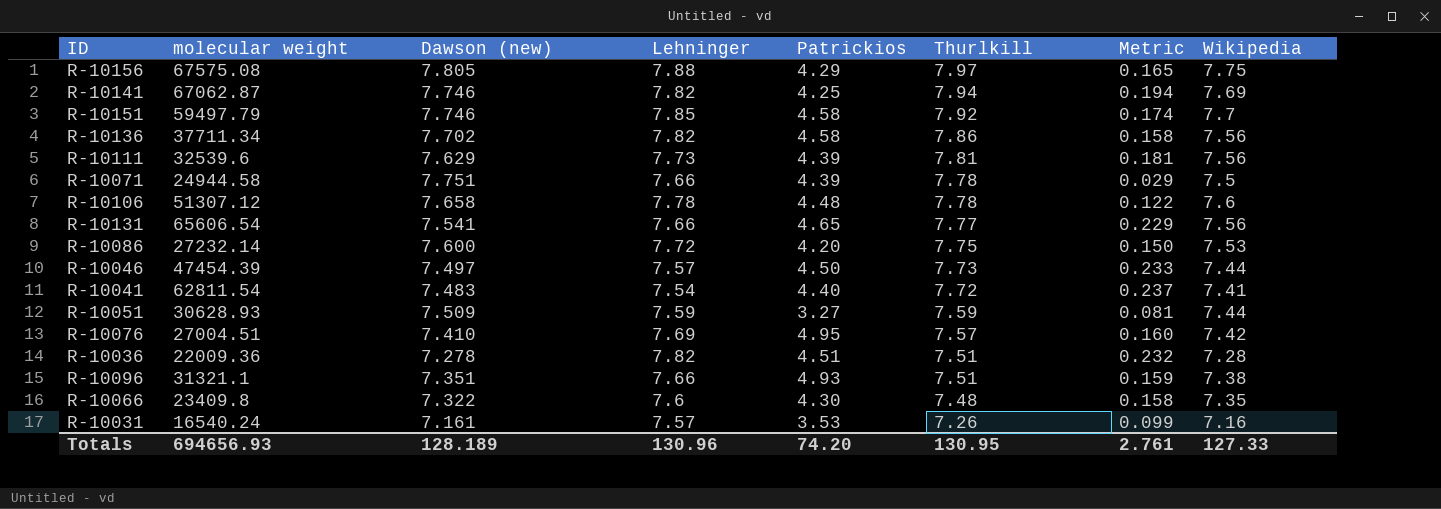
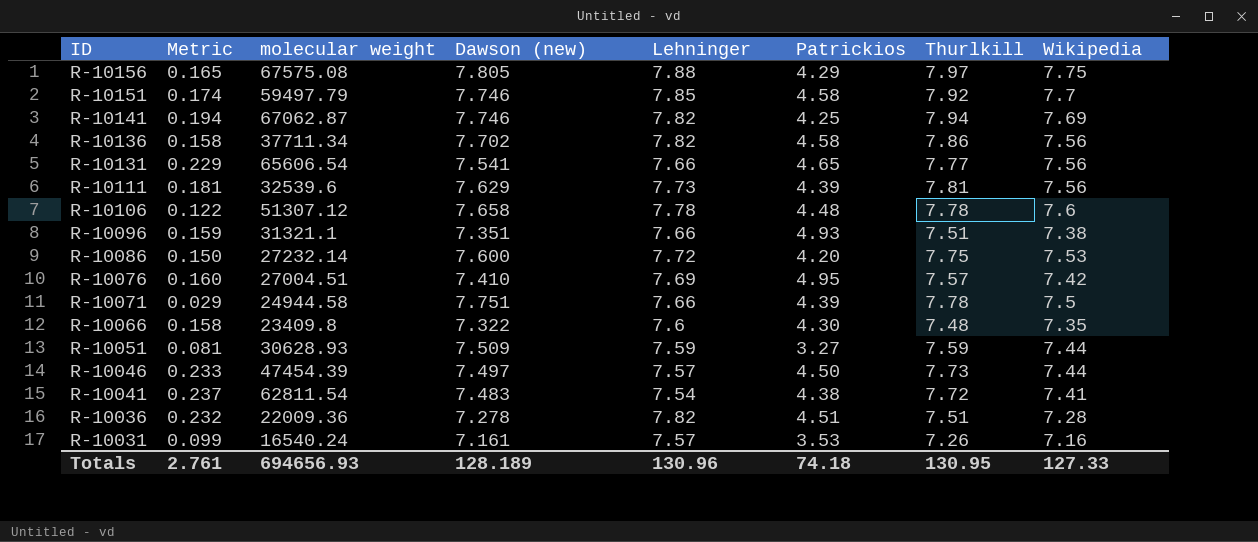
row order: Thurlkill descending -> ID descending
column Metric | position: 7 -> 2
R-10041 | Patrickios: 4.40 -> 4.38
Totals | Patrickios: 74.20 -> 74.18

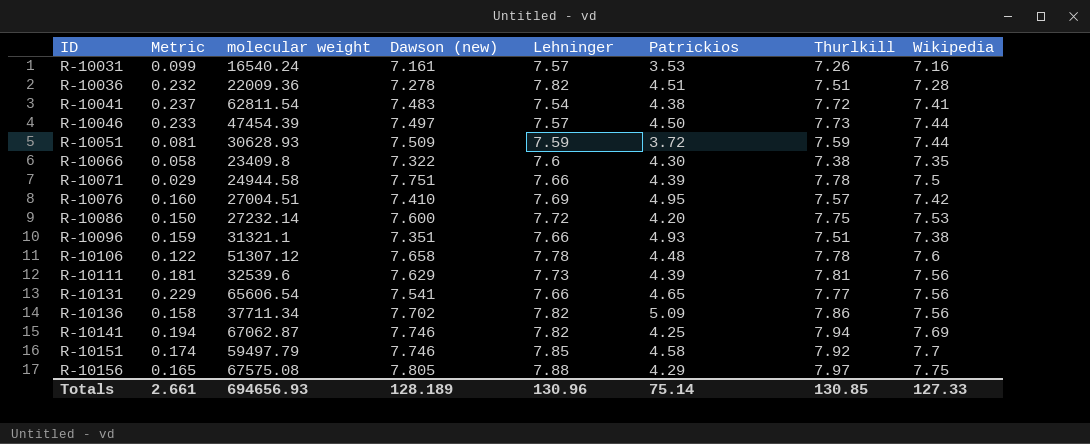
row order: ID descending -> ID ascending
R-10051 | Patrickios: 3.27 -> 3.72
R-10066 | Metric: 0.158 -> 0.058
R-10066 | Thurlkill: 7.48 -> 7.38
R-10136 | Patrickios: 4.58 -> 5.09
Totals | Metric: 2.761 -> 2.661
Totals | Patrickios: 74.18 -> 75.14
Totals | Thurlkill: 130.95 -> 130.85

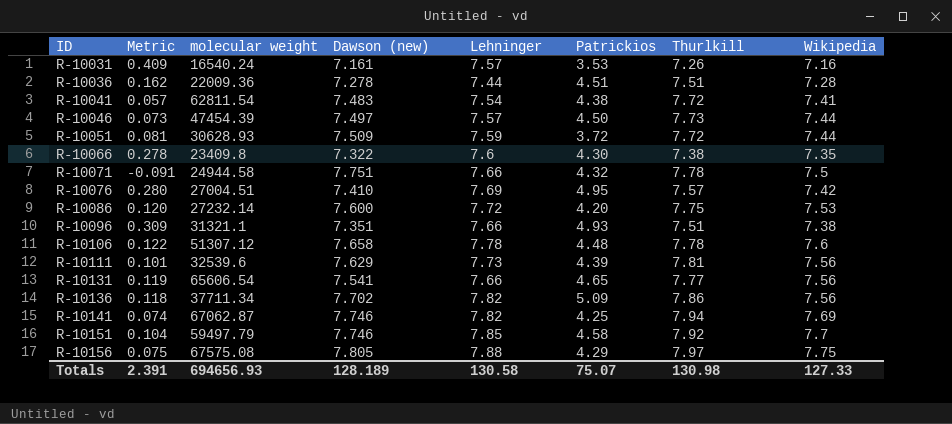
column Metric | formula: [Thurlkill] - [Dawson (new)] -> [Lehninger] - [Dawson (new)]
R-10036 | Lehninger: 7.82 -> 7.44
R-10051 | Thurlkill: 7.59 -> 7.72
R-10071 | Patrickios: 4.39 -> 4.32
Totals | Metric: 2.661 -> 2.391
Totals | Lehninger: 130.96 -> 130.58
Totals | Patrickios: 75.14 -> 75.07
Totals | Thurlkill: 130.85 -> 130.98

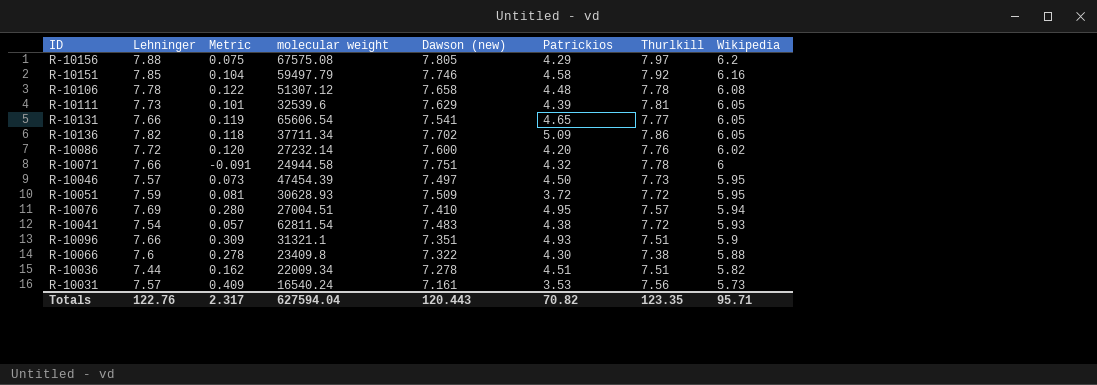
row order: ID ascending -> Wikipedia descending
column Lehninger | position: 5 -> 2
row R-10141: 0.074 | 67062.87 | 7.746 | 7.82 | 4.25 | 7.94 | 7.69 -> none
R-10156 | Wikipedia: 7.75 -> 6.2
R-10151 | Wikipedia: 7.7 -> 6.16
R-10106 | Wikipedia: 7.6 -> 6.08
R-10111 | Wikipedia: 7.56 -> 6.05
R-10131 | Wikipedia: 7.56 -> 6.05
R-10136 | Wikipedia: 7.56 -> 6.05
R-10086 | Thurlkill: 7.75 -> 7.76
R-10086 | Wikipedia: 7.53 -> 6.02
R-10071 | Wikipedia: 7.5 -> 6
R-10046 | Wikipedia: 7.44 -> 5.95
R-10051 | Wikipedia: 7.44 -> 5.95
R-10076 | Wikipedia: 7.42 -> 5.94
R-10041 | Wikipedia: 7.41 -> 5.93
R-10096 | Wikipedia: 7.38 -> 5.9
R-10066 | Wikipedia: 7.35 -> 5.88
R-10036 | molecular weight: 22009.36 -> 22009.34
R-10036 | Wikipedia: 7.28 -> 5.82
R-10031 | Thurlkill: 7.26 -> 7.56
R-10031 | Wikipedia: 7.16 -> 5.73
Totals | Lehninger: 130.58 -> 122.76
Totals | Metric: 2.391 -> 2.317
Totals | molecular weight: 694656.93 -> 627594.04
Totals | Dawson (new): 128.189 -> 120.443
Totals | Patrickios: 75.07 -> 70.82
Totals | Thurlkill: 130.98 -> 123.35
Totals | Wikipedia: 127.33 -> 95.71

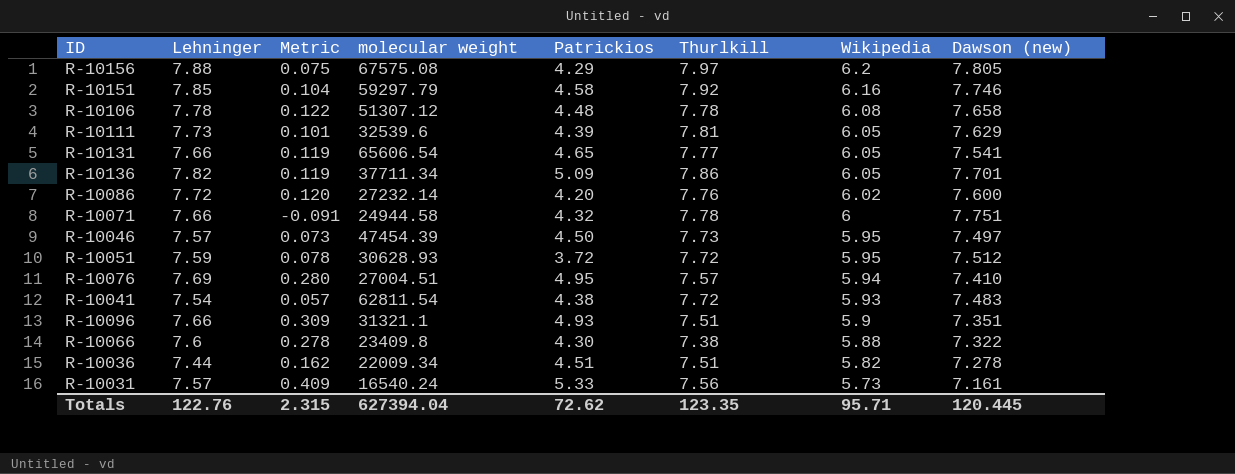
column Dawson (new) | position: 5 -> 8
R-10151 | molecular weight: 59497.79 -> 59297.79
R-10136 | Metric: 0.118 -> 0.119
R-10136 | Dawson (new): 7.702 -> 7.701
R-10051 | Metric: 0.081 -> 0.078
R-10051 | Dawson (new): 7.509 -> 7.512
R-10031 | Patrickios: 3.53 -> 5.33
Totals | Metric: 2.317 -> 2.315
Totals | molecular weight: 627594.04 -> 627394.04
Totals | Patrickios: 70.82 -> 72.62
Totals | Dawson (new): 120.443 -> 120.445

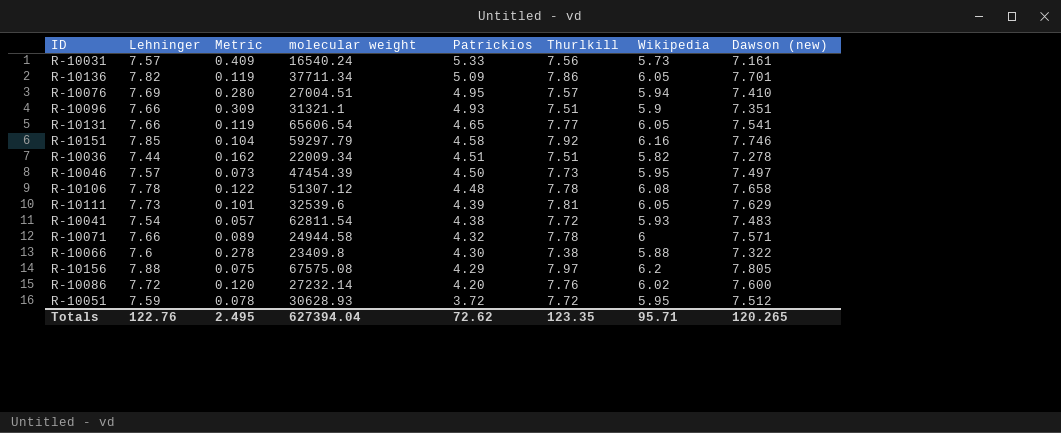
row order: Wikipedia descending -> Patrickios descending
R-10071 | Metric: -0.091 -> 0.089
R-10071 | Dawson (new): 7.751 -> 7.571
Totals | Metric: 2.315 -> 2.495
Totals | Dawson (new): 120.445 -> 120.265

